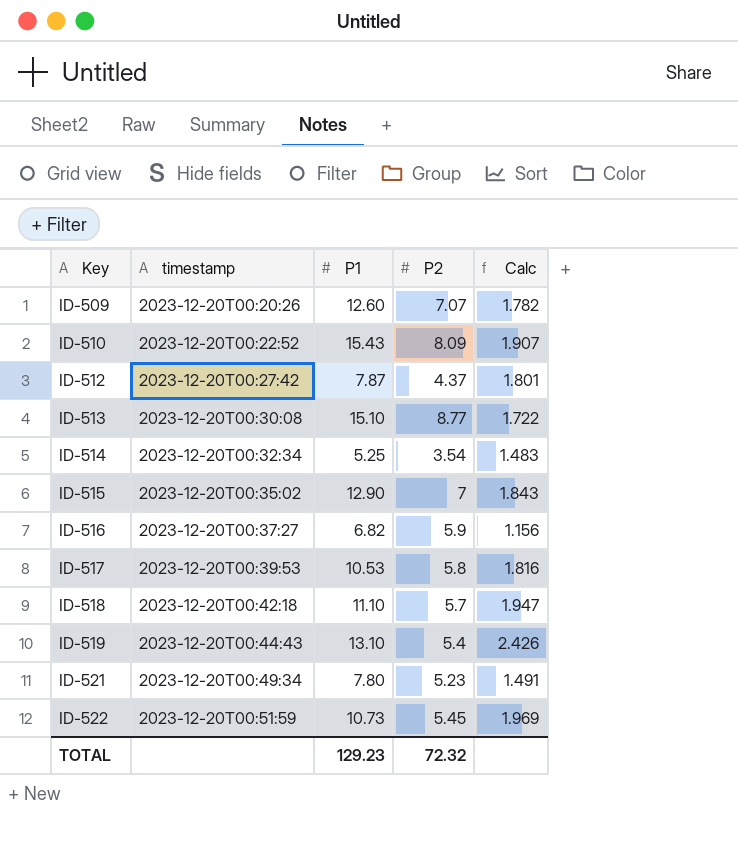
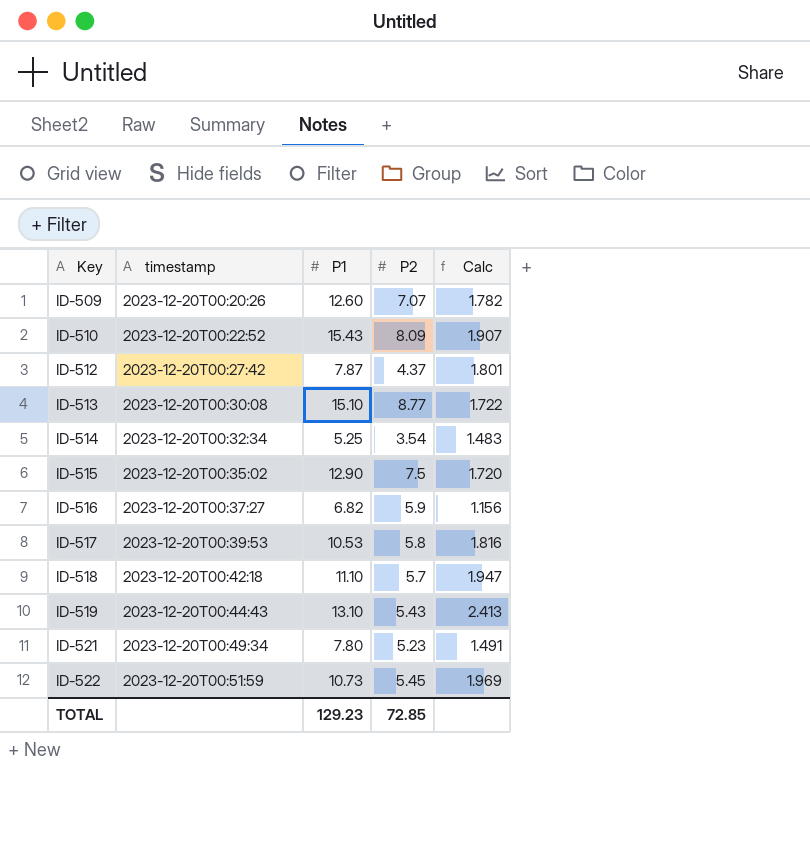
ID-515 | P2: 7 -> 7.5
ID-515 | Calc: 1.843 -> 1.720
ID-519 | P2: 5.4 -> 5.43
ID-519 | Calc: 2.426 -> 2.413
TOTAL | P2: 72.32 -> 72.85

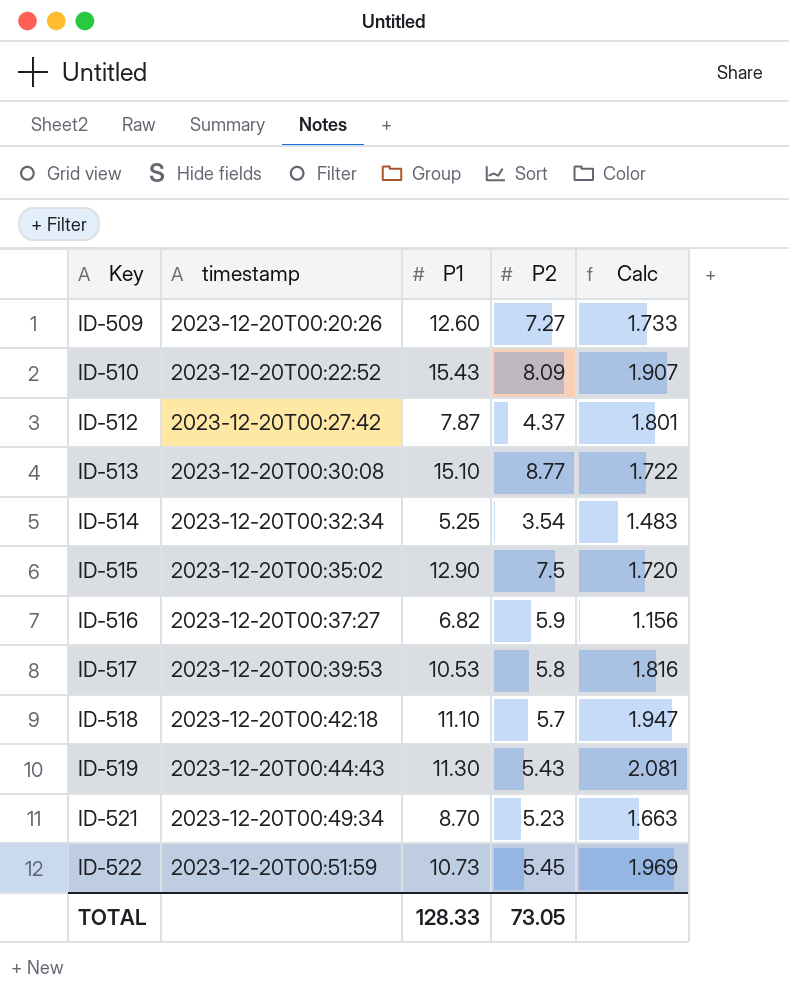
ID-509 | P2: 7.07 -> 7.27
ID-509 | Calc: 1.782 -> 1.733
ID-519 | P1: 13.10 -> 11.30
ID-519 | Calc: 2.413 -> 2.081
ID-521 | P1: 7.80 -> 8.70
ID-521 | Calc: 1.491 -> 1.663
TOTAL | P1: 129.23 -> 128.33
TOTAL | P2: 72.85 -> 73.05

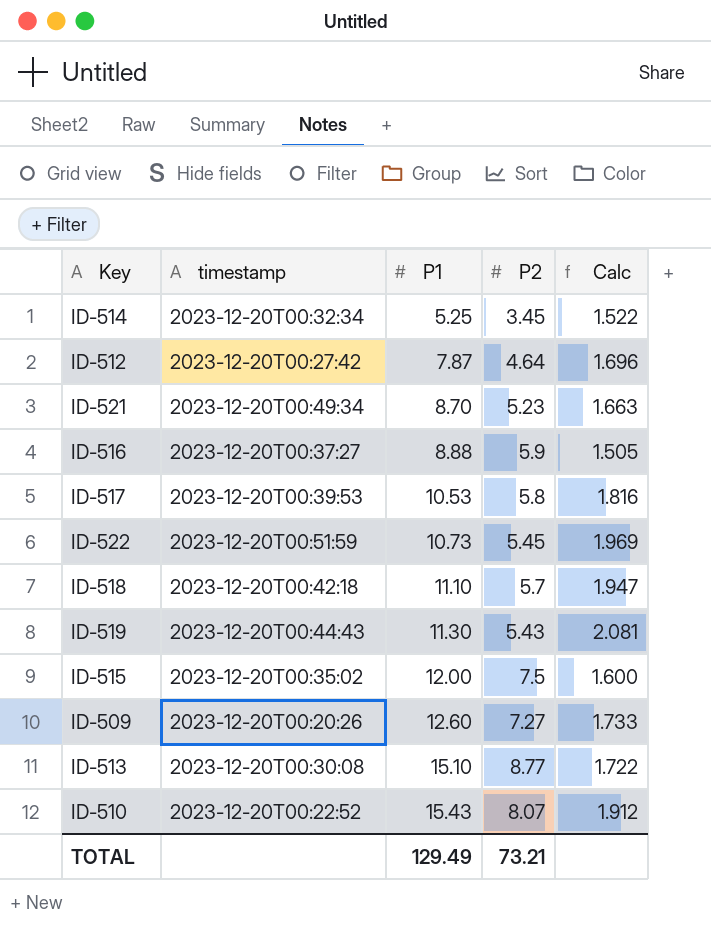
row order: Key ascending -> P1 ascending
ID-514 | P2: 3.54 -> 3.45
ID-514 | Calc: 1.483 -> 1.522
ID-512 | P2: 4.37 -> 4.64
ID-512 | Calc: 1.801 -> 1.696
ID-516 | P1: 6.82 -> 8.88
ID-516 | Calc: 1.156 -> 1.505
ID-515 | P1: 12.90 -> 12.00
ID-515 | Calc: 1.720 -> 1.600
ID-510 | P2: 8.09 -> 8.07
ID-510 | Calc: 1.907 -> 1.912
TOTAL | P1: 128.33 -> 129.49
TOTAL | P2: 73.05 -> 73.21

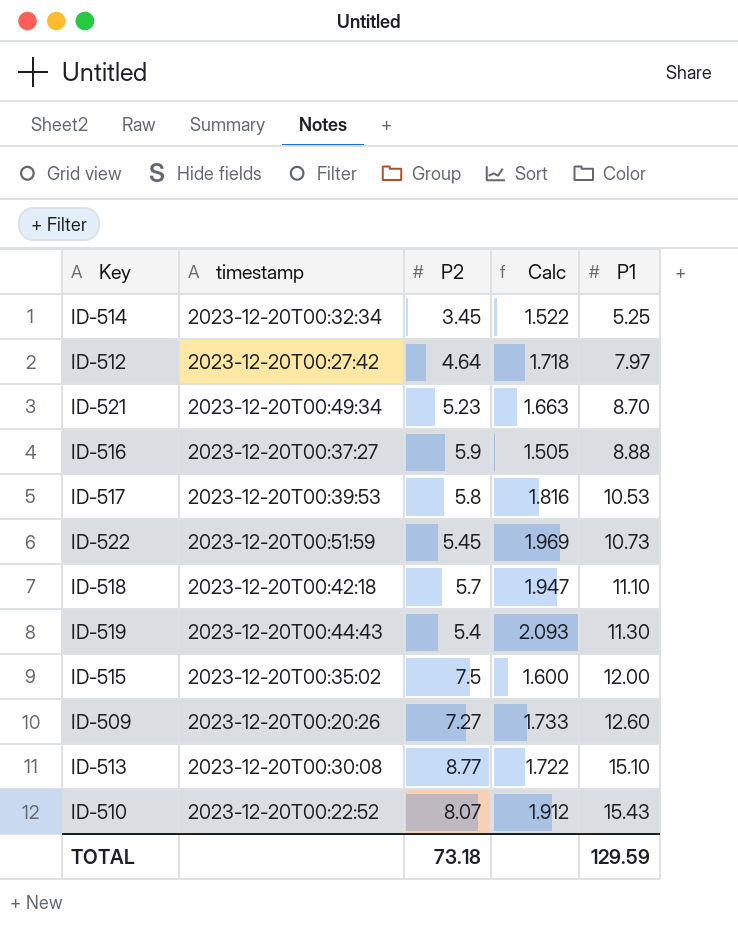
column P1 | position: 3 -> 5
ID-512 | Calc: 1.696 -> 1.718
ID-512 | P1: 7.87 -> 7.97
ID-519 | P2: 5.43 -> 5.4
ID-519 | Calc: 2.081 -> 2.093
TOTAL | P2: 73.21 -> 73.18
TOTAL | P1: 129.49 -> 129.59

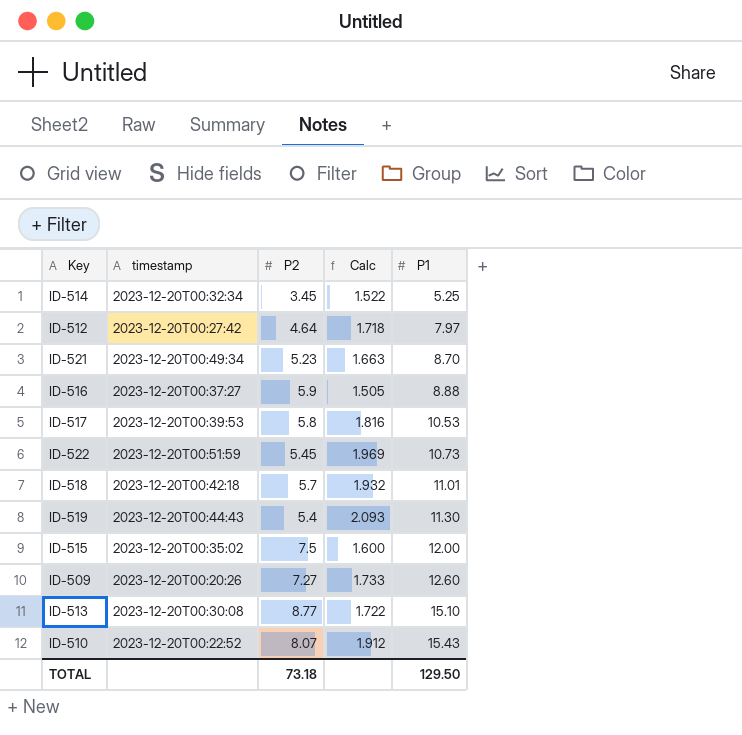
ID-518 | Calc: 1.947 -> 1.932
ID-518 | P1: 11.10 -> 11.01
TOTAL | P1: 129.59 -> 129.50

